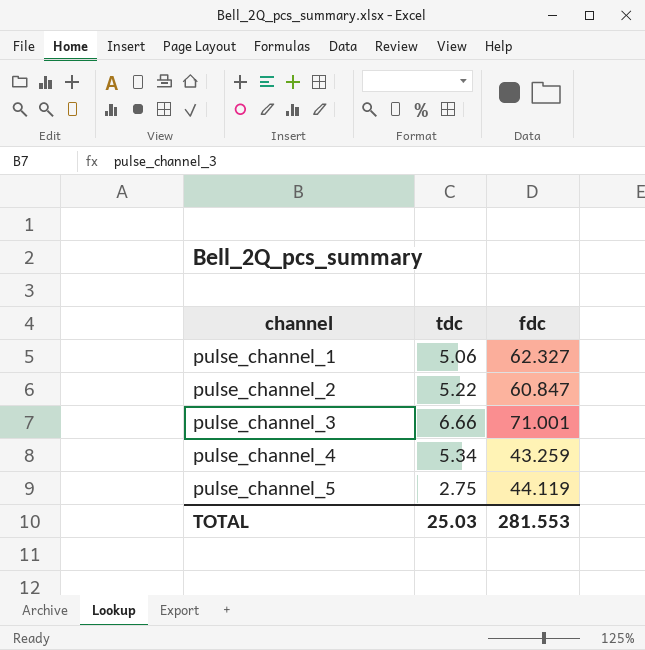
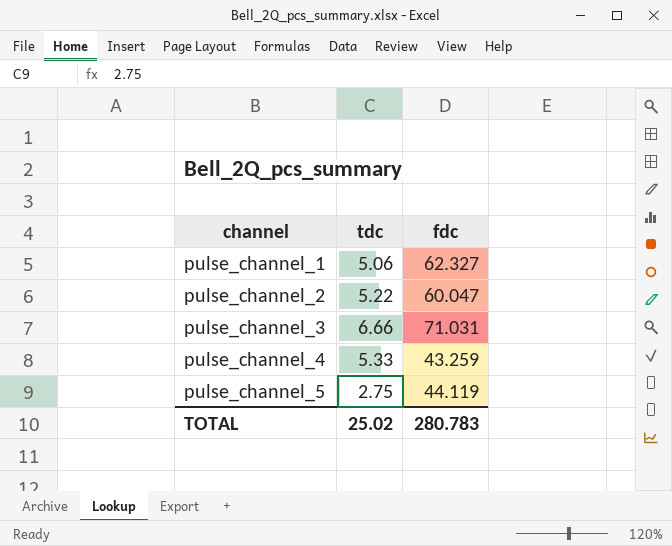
pulse_channel_2 | fdc: 60.847 -> 60.047
pulse_channel_3 | fdc: 71.001 -> 71.031
pulse_channel_4 | tdc: 5.34 -> 5.33
TOTAL | tdc: 25.03 -> 25.02
TOTAL | fdc: 281.553 -> 280.783

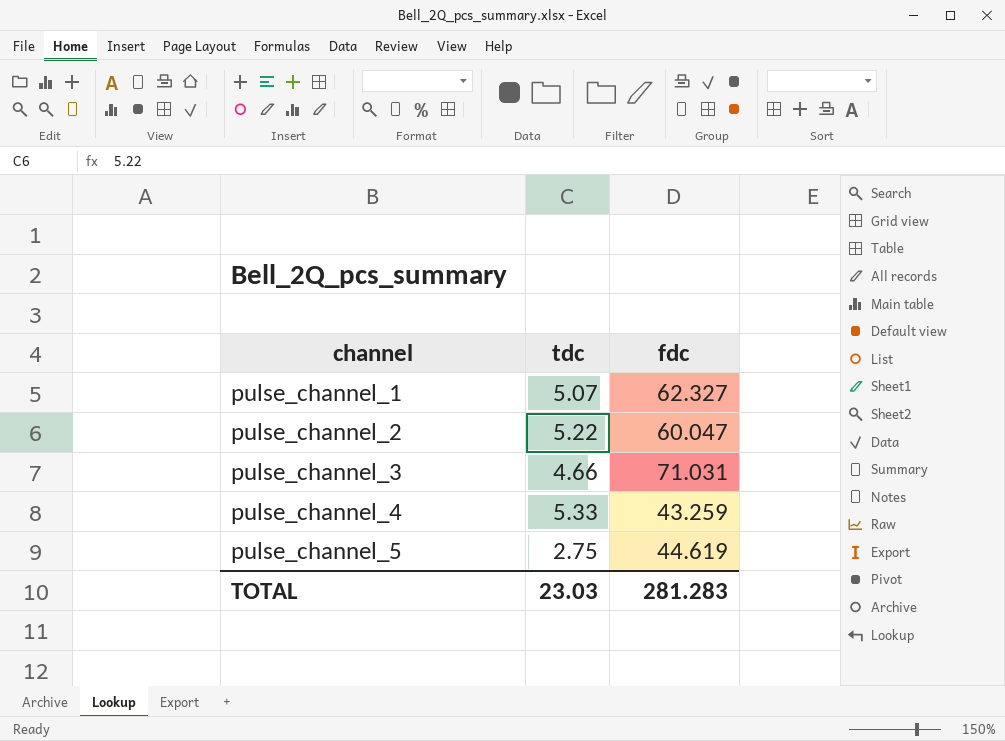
pulse_channel_1 | tdc: 5.06 -> 5.07
pulse_channel_3 | tdc: 6.66 -> 4.66
pulse_channel_5 | fdc: 44.119 -> 44.619
TOTAL | tdc: 25.02 -> 23.03
TOTAL | fdc: 280.783 -> 281.283

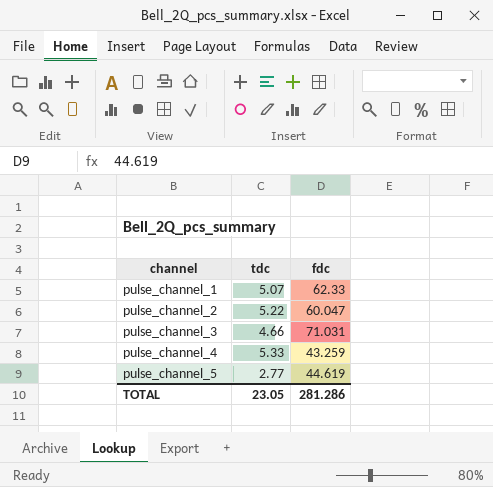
pulse_channel_1 | fdc: 62.327 -> 62.33
pulse_channel_5 | tdc: 2.75 -> 2.77
TOTAL | tdc: 23.03 -> 23.05
TOTAL | fdc: 281.283 -> 281.286

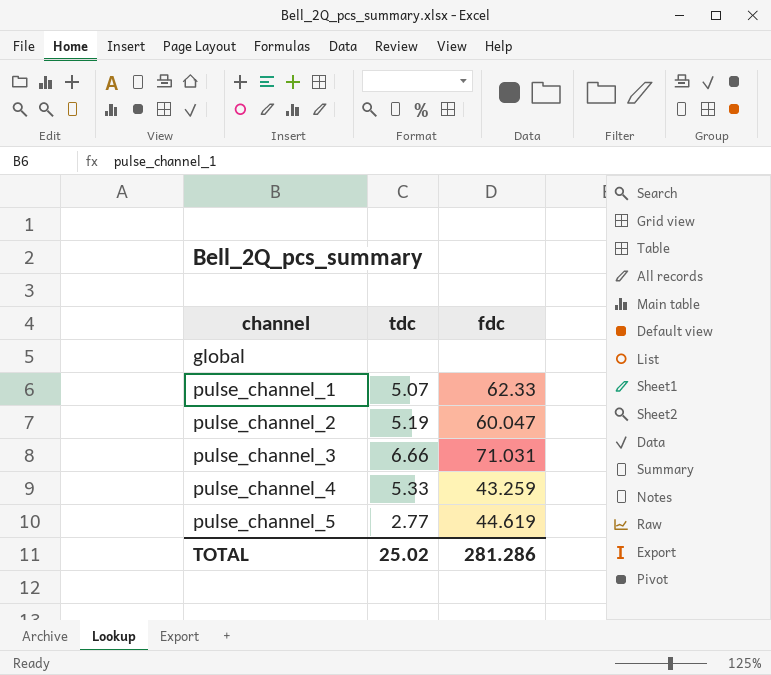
row global: none -> none | none
pulse_channel_2 | tdc: 5.22 -> 5.19
pulse_channel_3 | tdc: 4.66 -> 6.66
TOTAL | tdc: 23.05 -> 25.02

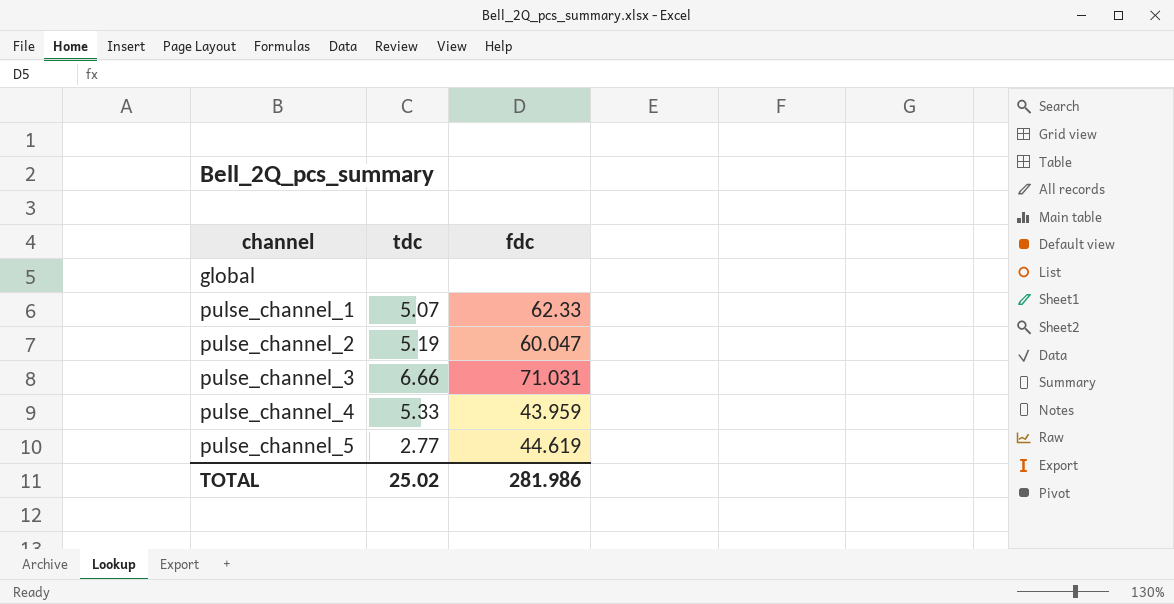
pulse_channel_4 | fdc: 43.259 -> 43.959
TOTAL | fdc: 281.286 -> 281.986

